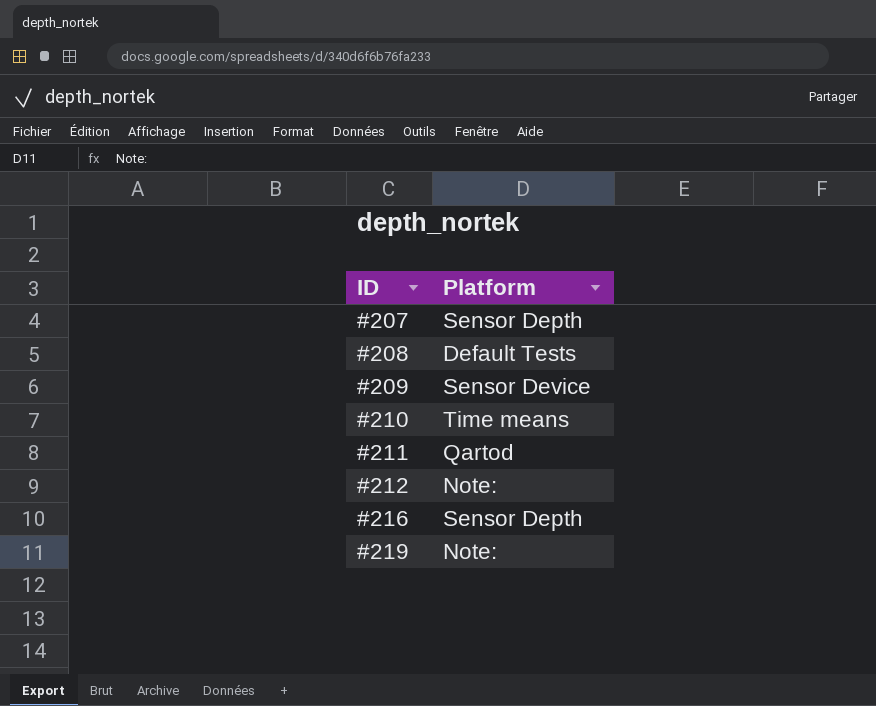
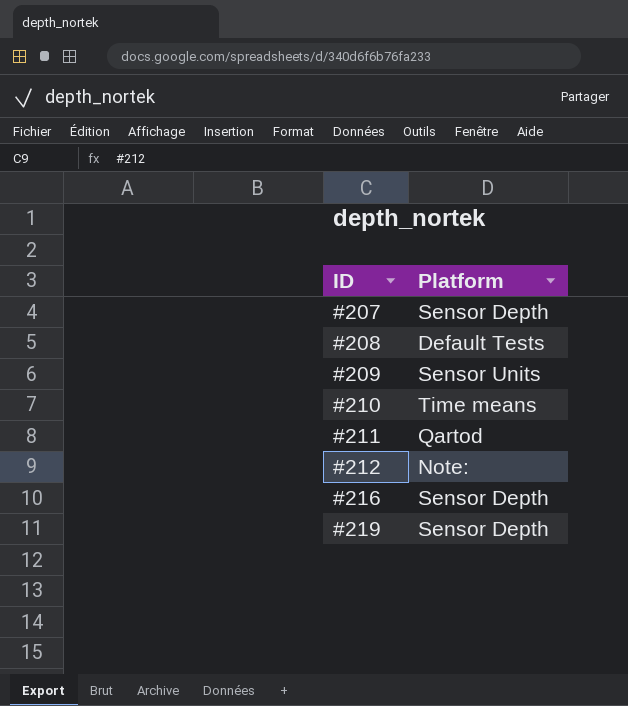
#209 | Platform: Sensor Device -> Sensor Units
#219 | Platform: Note: -> Sensor Depth

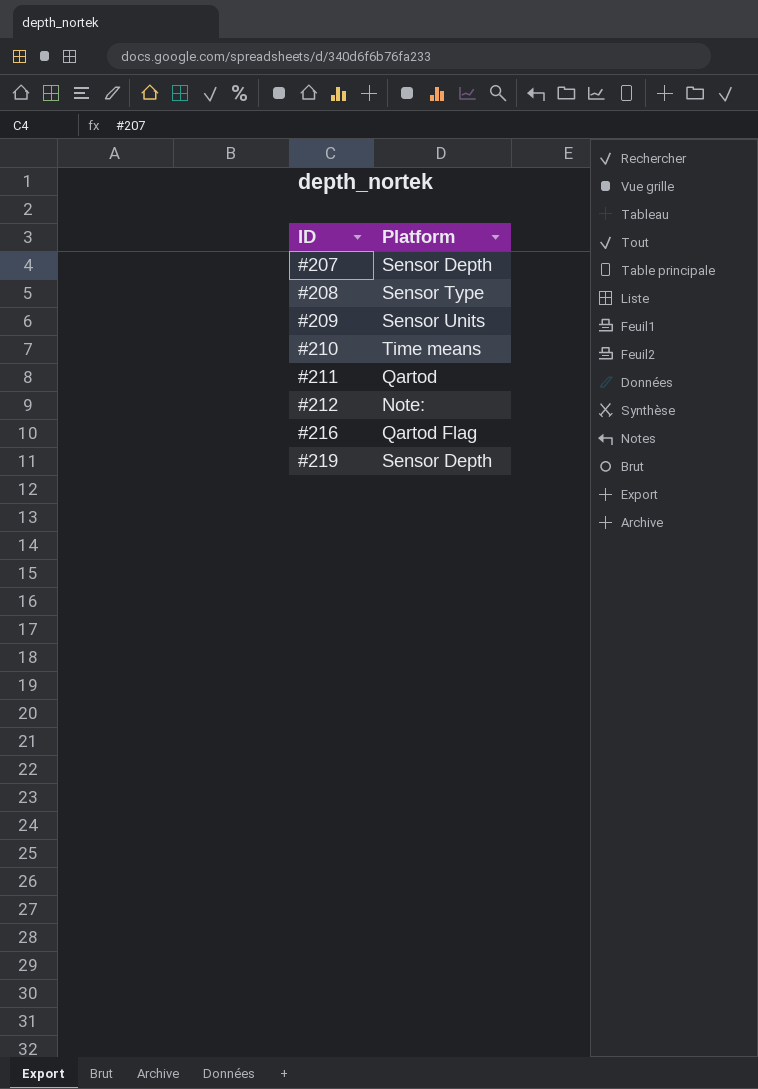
#208 | Platform: Default Tests -> Sensor Type
#216 | Platform: Sensor Depth -> Qartod Flag

